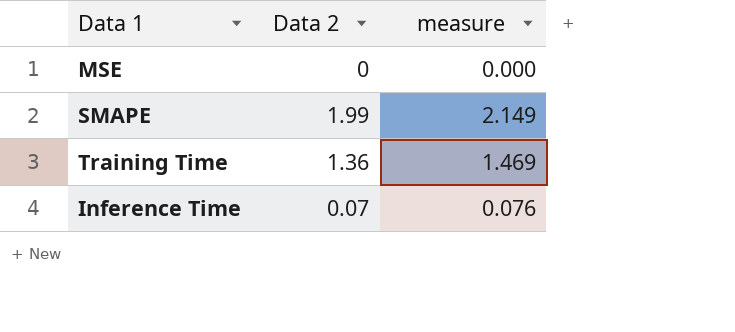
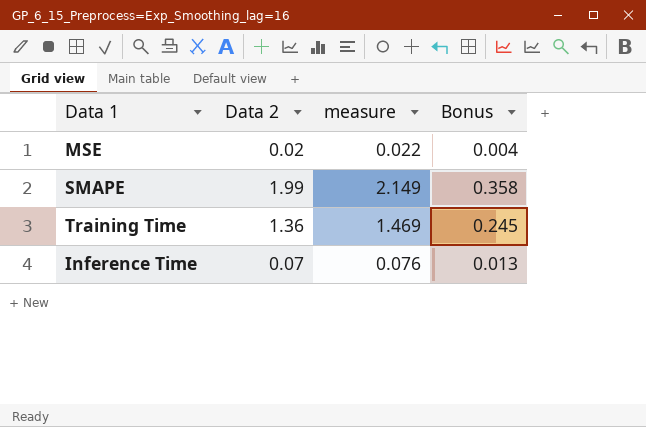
column Bonus | formula: none -> [Data 2] * 0.18
MSE | Data 2: 0 -> 0.02
MSE | measure: 0.000 -> 0.022

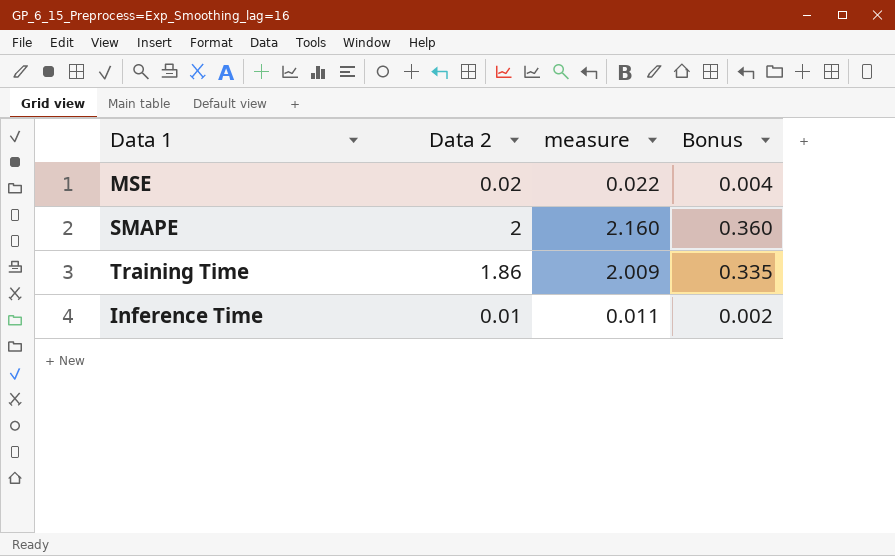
SMAPE | Data 2: 1.99 -> 2
SMAPE | measure: 2.149 -> 2.160
SMAPE | Bonus: 0.358 -> 0.360
Training Time | Data 2: 1.36 -> 1.86
Training Time | measure: 1.469 -> 2.009
Training Time | Bonus: 0.245 -> 0.335
Inference Time | Data 2: 0.07 -> 0.01
Inference Time | measure: 0.076 -> 0.011
Inference Time | Bonus: 0.013 -> 0.002

